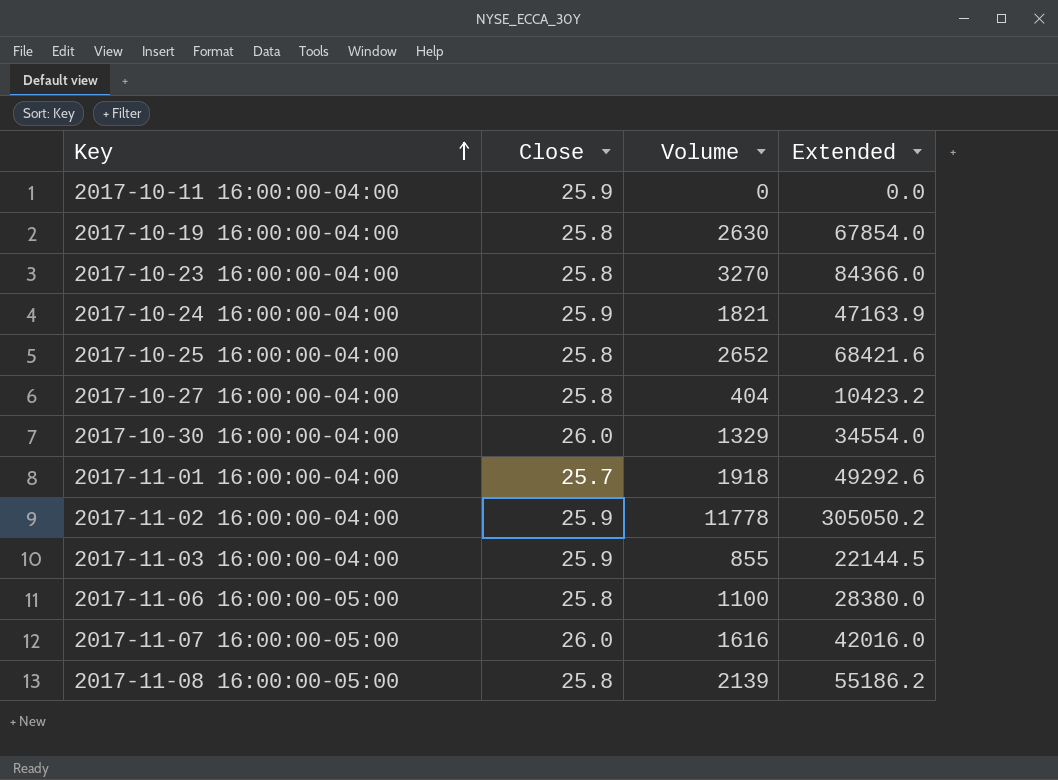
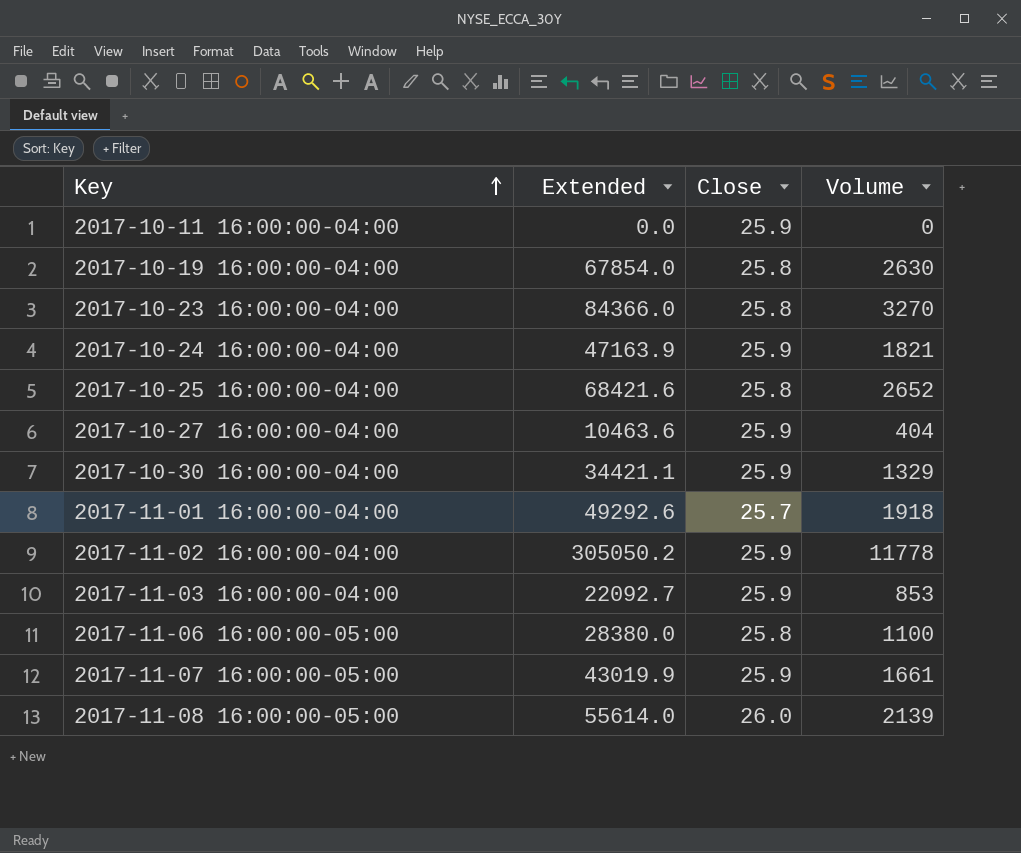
column Extended | position: 4 -> 2
2017-10-27 16:00:00-04:00 | Extended: 10423.2 -> 10463.6
2017-10-27 16:00:00-04:00 | Close: 25.8 -> 25.9
2017-10-30 16:00:00-04:00 | Extended: 34554.0 -> 34421.1
2017-10-30 16:00:00-04:00 | Close: 26.0 -> 25.9
2017-11-03 16:00:00-04:00 | Extended: 22144.5 -> 22092.7
2017-11-03 16:00:00-04:00 | Volume: 855 -> 853
2017-11-07 16:00:00-05:00 | Extended: 42016.0 -> 43019.9
2017-11-07 16:00:00-05:00 | Close: 26.0 -> 25.9
2017-11-07 16:00:00-05:00 | Volume: 1616 -> 1661
2017-11-08 16:00:00-05:00 | Extended: 55186.2 -> 55614.0
2017-11-08 16:00:00-05:00 | Close: 25.8 -> 26.0

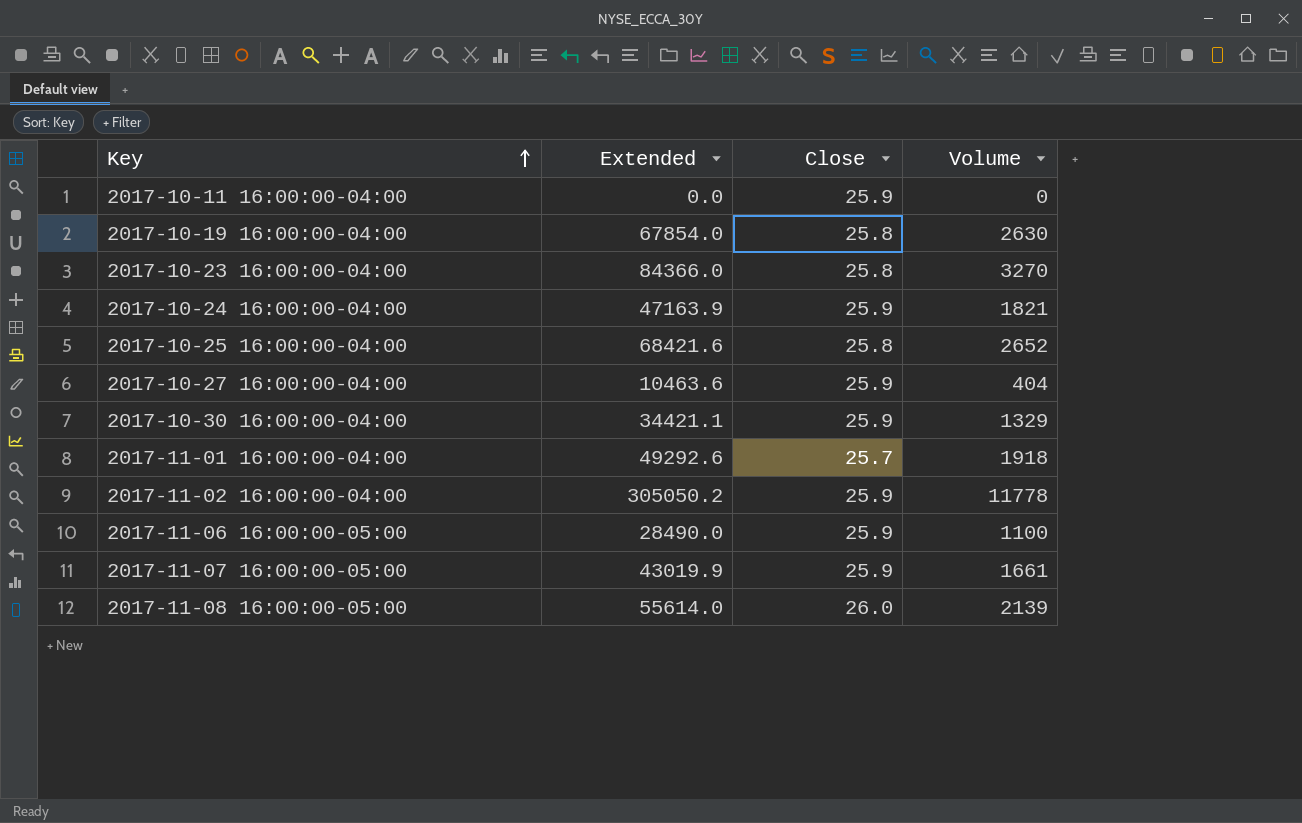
row 2017-11-03 16:00:00-04:00: 22092.7 | 25.9 | 853 -> none
2017-11-06 16:00:00-05:00 | Extended: 28380.0 -> 28490.0
2017-11-06 16:00:00-05:00 | Close: 25.8 -> 25.9

